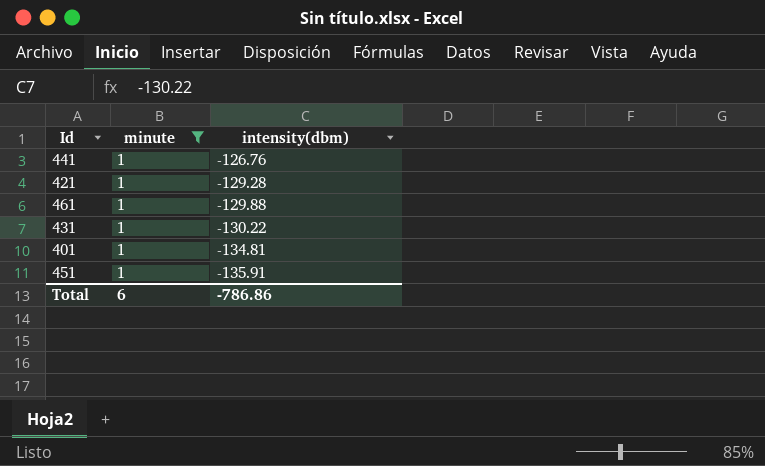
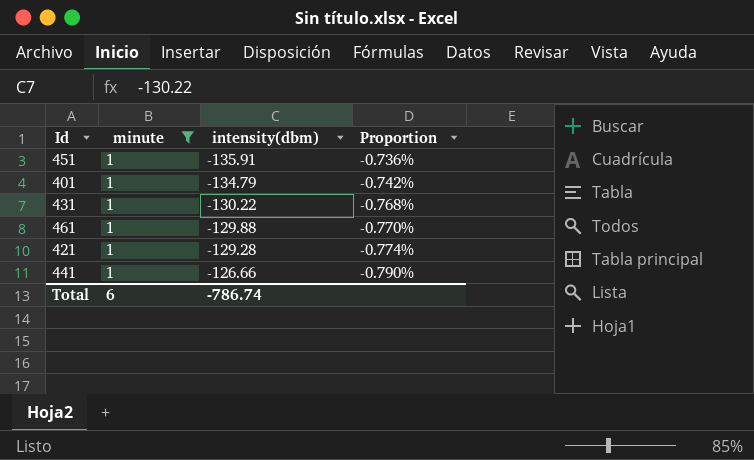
row order: intensity(dbm) descending -> intensity(dbm) ascending
column Proportion | formula: none -> [minute] / [intensity(dbm)]
401 | intensity(dbm): -134.81 -> -134.79
441 | intensity(dbm): -126.76 -> -126.66
Total | intensity(dbm): -786.86 -> -786.74

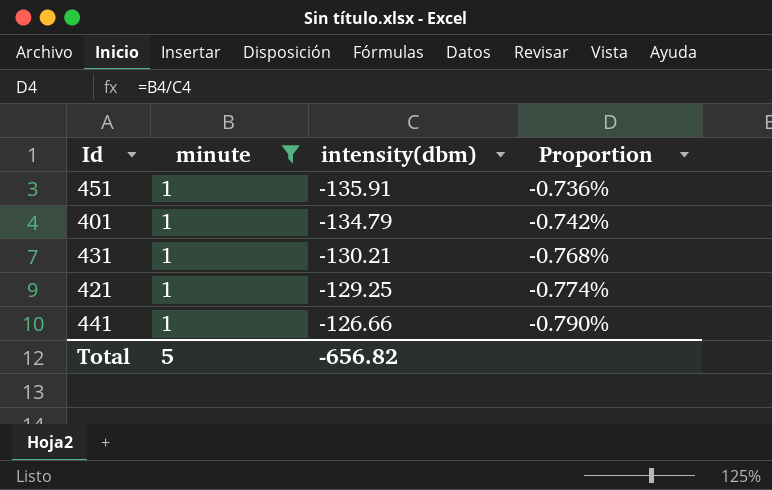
row 461: 1 | -129.88 | -0.770% -> none
431 | intensity(dbm): -130.22 -> -130.21
421 | intensity(dbm): -129.28 -> -129.25
Total | minute: 6 -> 5
Total | intensity(dbm): -786.74 -> -656.82

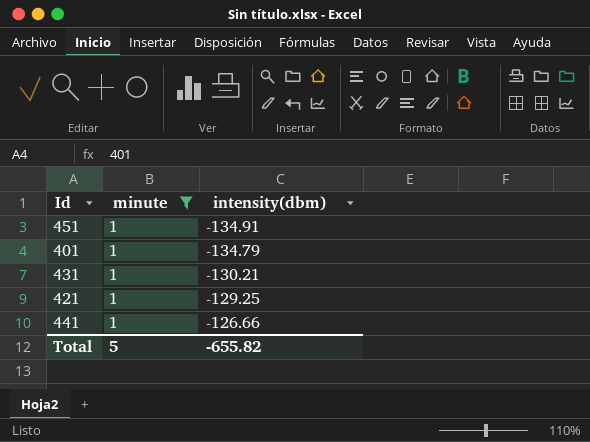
column Proportion | formula: [minute] / [intensity(dbm)] -> none
451 | intensity(dbm): -135.91 -> -134.91
Total | intensity(dbm): -656.82 -> -655.82

